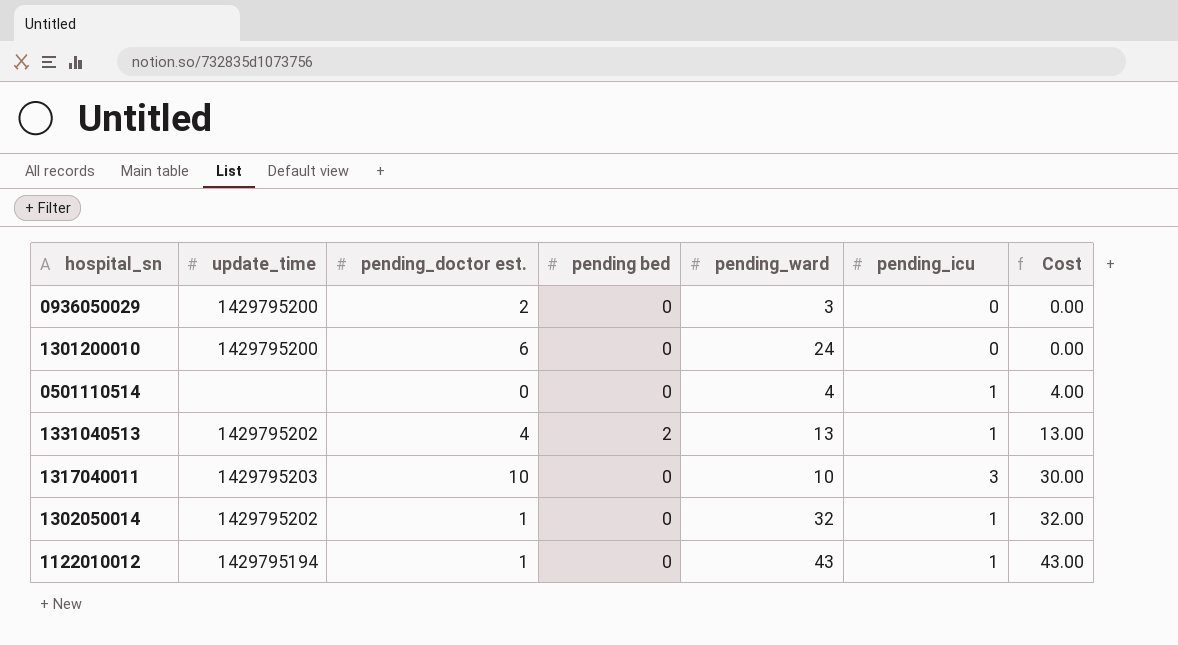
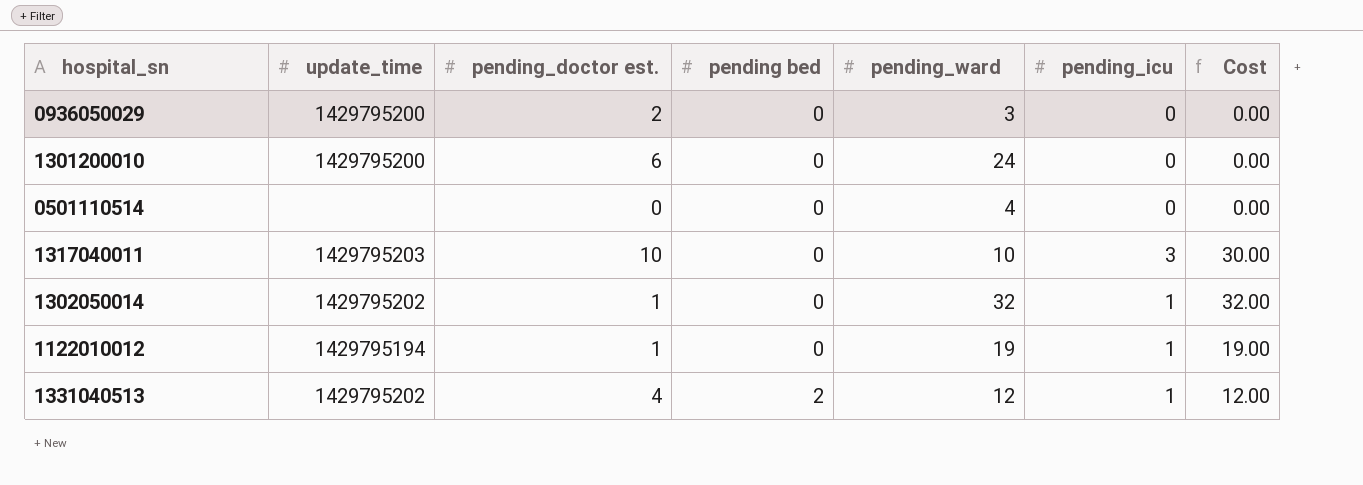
row order: Cost ascending -> pending bed ascending
0501110514 | pending_icu: 1 -> 0
0501110514 | Cost: 4.00 -> 0.00
1122010012 | pending_ward: 43 -> 19
1122010012 | Cost: 43.00 -> 19.00
1331040513 | pending_ward: 13 -> 12
1331040513 | Cost: 13.00 -> 12.00

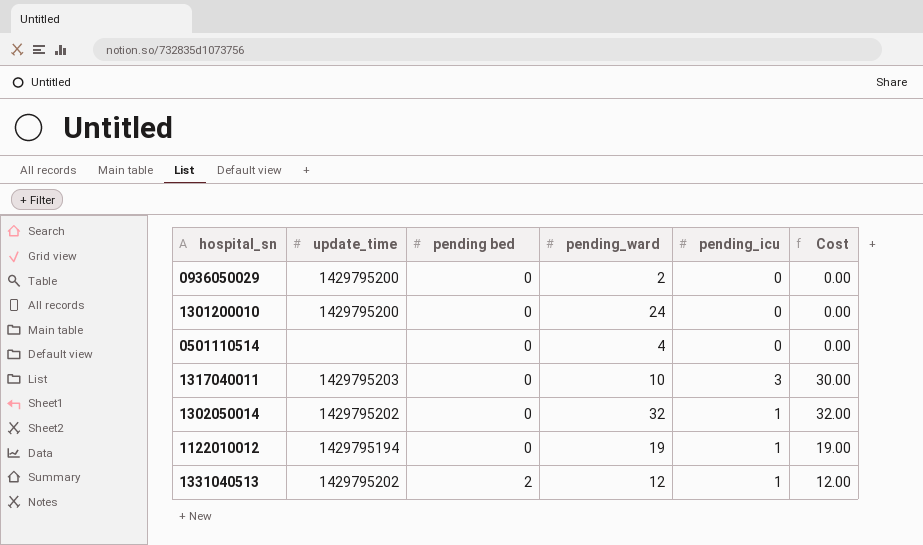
column pending_doctor est. | position: 3 -> none
0936050029 | pending_ward: 3 -> 2

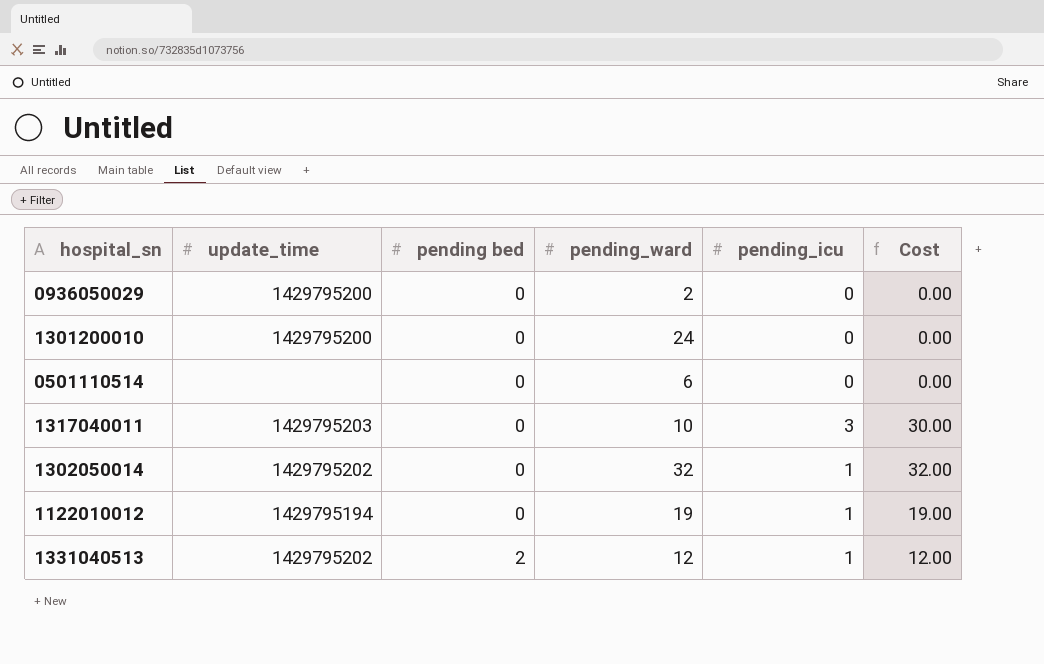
0501110514 | pending_ward: 4 -> 6

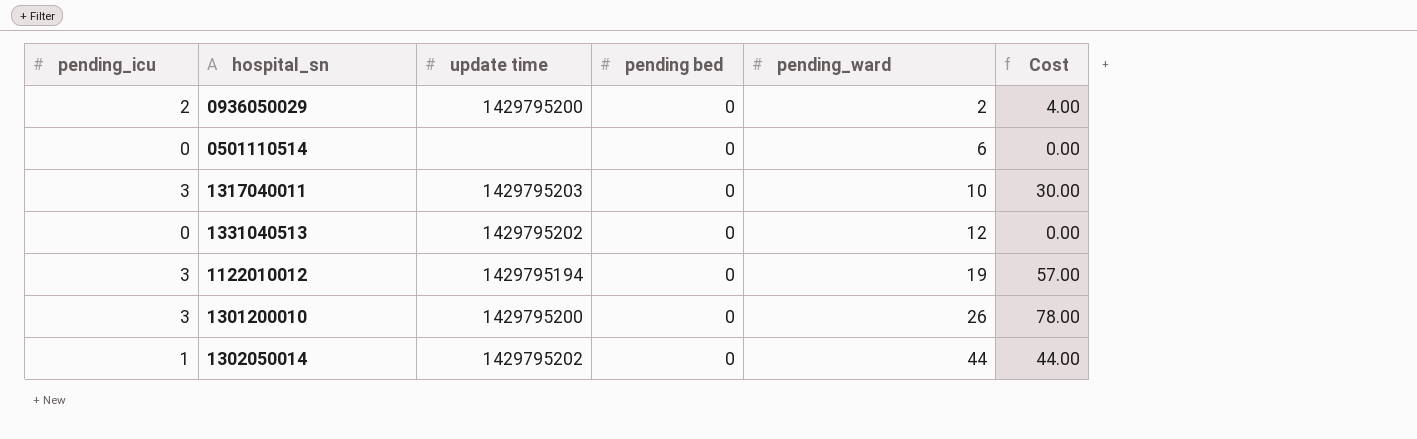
row order: pending bed ascending -> pending_ward ascending
column pending_icu | position: 5 -> 1
column name: update_time -> update time
0936050029 | pending_icu: 0 -> 2
0936050029 | Cost: 0.00 -> 4.00
1331040513 | pending_icu: 1 -> 0
1331040513 | pending bed: 2 -> 0
1331040513 | Cost: 12.00 -> 0.00
1122010012 | pending_icu: 1 -> 3
1122010012 | Cost: 19.00 -> 57.00
1301200010 | pending_icu: 0 -> 3
1301200010 | pending_ward: 24 -> 26
1301200010 | Cost: 0.00 -> 78.00
1302050014 | pending_ward: 32 -> 44
1302050014 | Cost: 32.00 -> 44.00

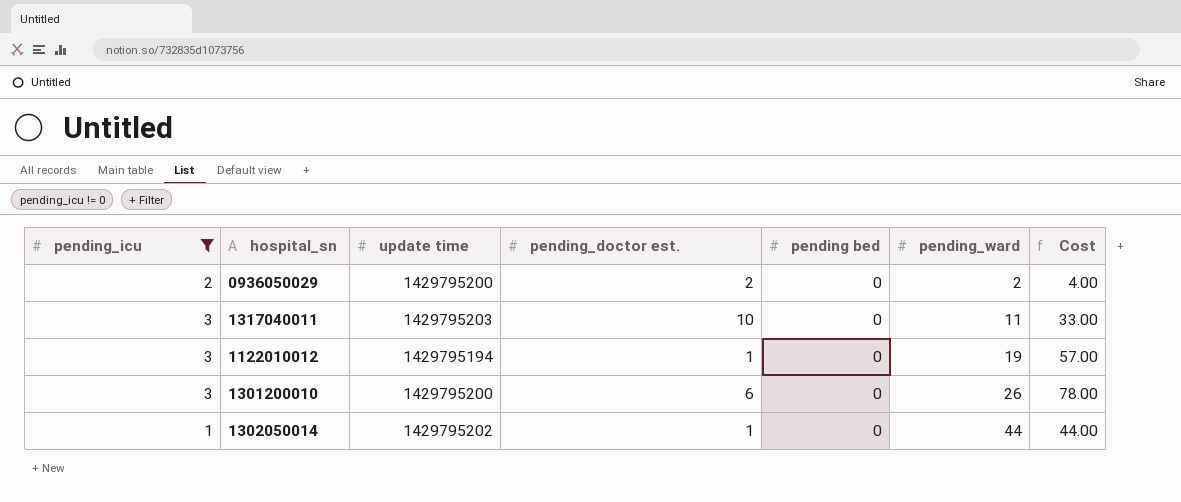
filter: none -> pending_icu != 0
column pending_doctor est. | position: none -> 4
1317040011 | pending_ward: 10 -> 11
1317040011 | Cost: 30.00 -> 33.00

